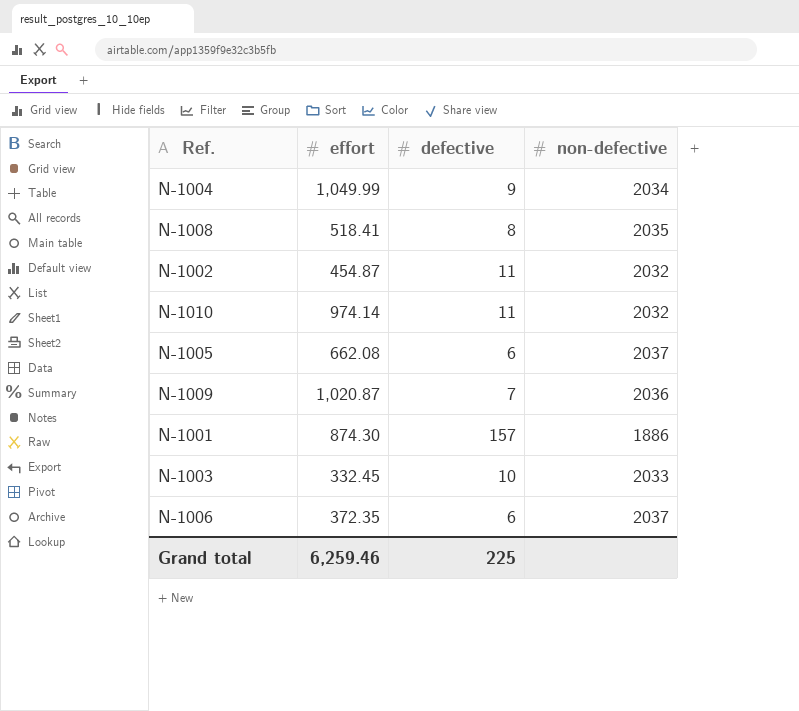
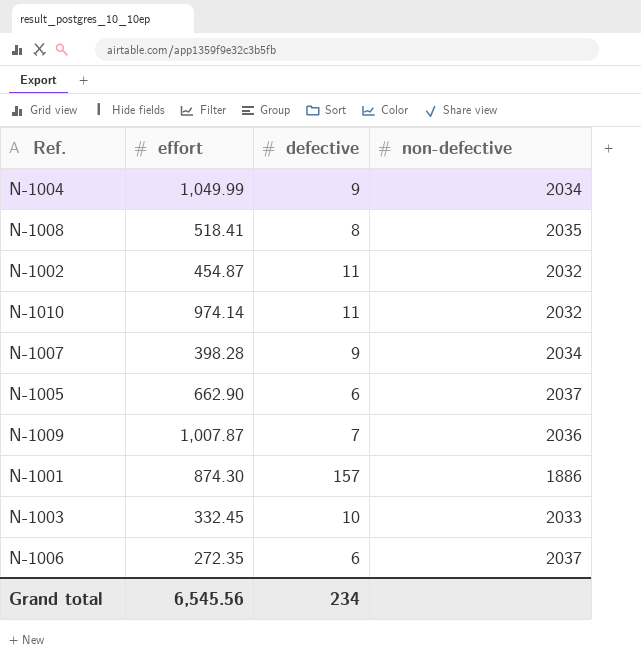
row N-1007: none -> 398.28 | 9 | 2034
N-1005 | effort: 662.08 -> 662.90
N-1009 | effort: 1,020.87 -> 1,007.87
N-1006 | effort: 372.35 -> 272.35
Grand total | effort: 6,259.46 -> 6,545.56
Grand total | defective: 225 -> 234

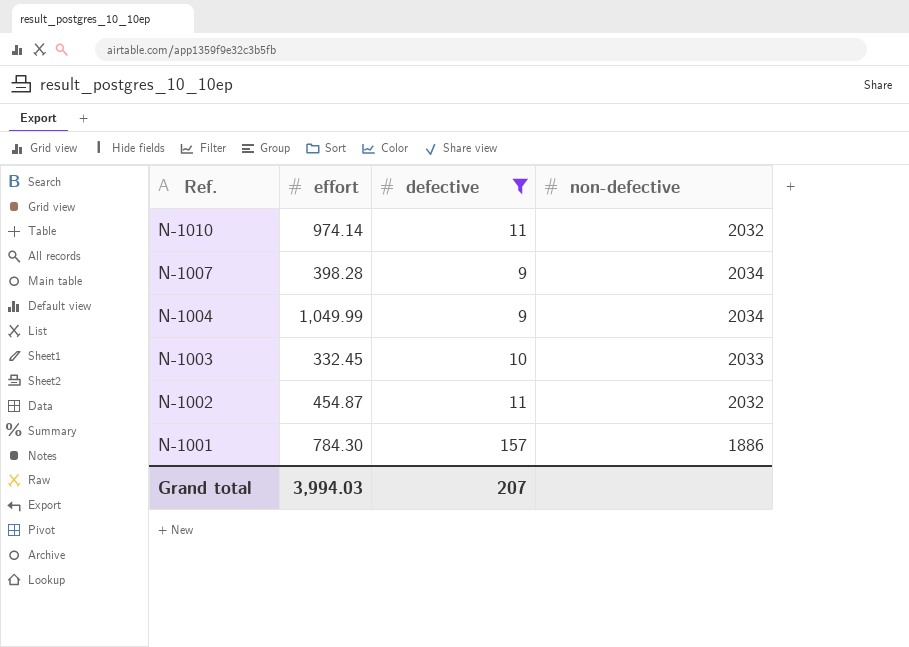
filter: none -> defective >= 9
row order: none -> Ref. descending
N-1001 | effort: 874.30 -> 784.30
Grand total | effort: 6,545.56 -> 3,994.03
Grand total | defective: 234 -> 207

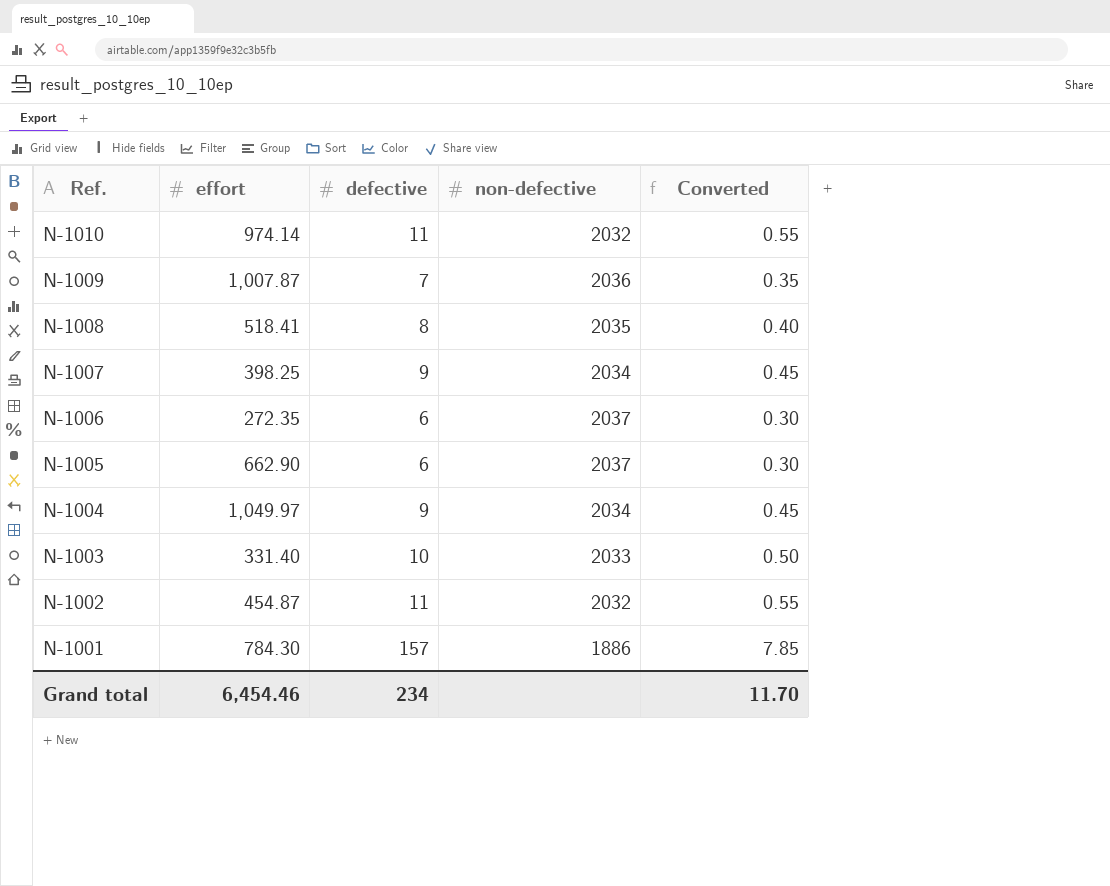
filter: defective >= 9 -> none
column Converted | formula: none -> [defective] * 0.05
N-1007 | effort: 398.28 -> 398.25
N-1004 | effort: 1,049.99 -> 1,049.97
N-1003 | effort: 332.45 -> 331.40
Grand total | effort: 3,994.03 -> 6,454.46
Grand total | defective: 207 -> 234

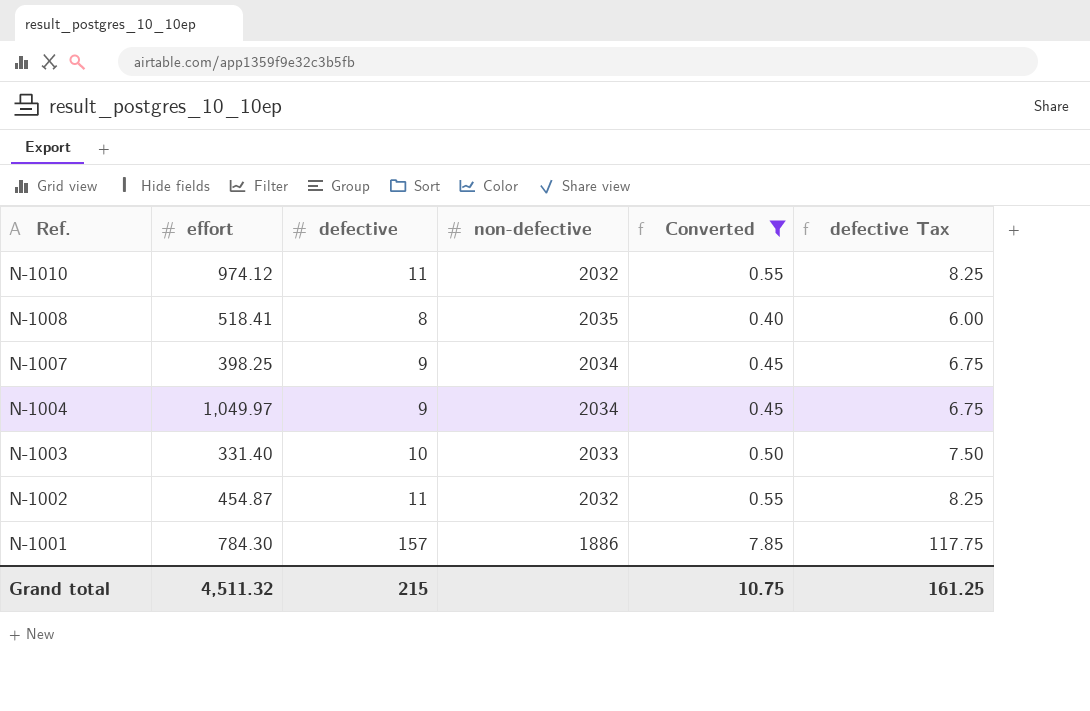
filter: none -> Converted >= 0.40
column defective Tax | formula: none -> [defective] * 0.75
N-1010 | effort: 974.14 -> 974.12
Grand total | effort: 6,454.46 -> 4,511.32
Grand total | defective: 234 -> 215
Grand total | Converted: 11.70 -> 10.75

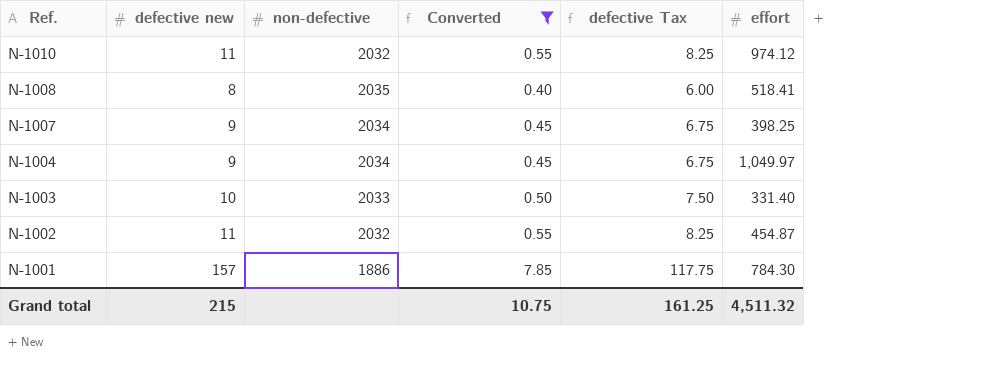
column name: defective -> defective new
column effort | position: 2 -> 6

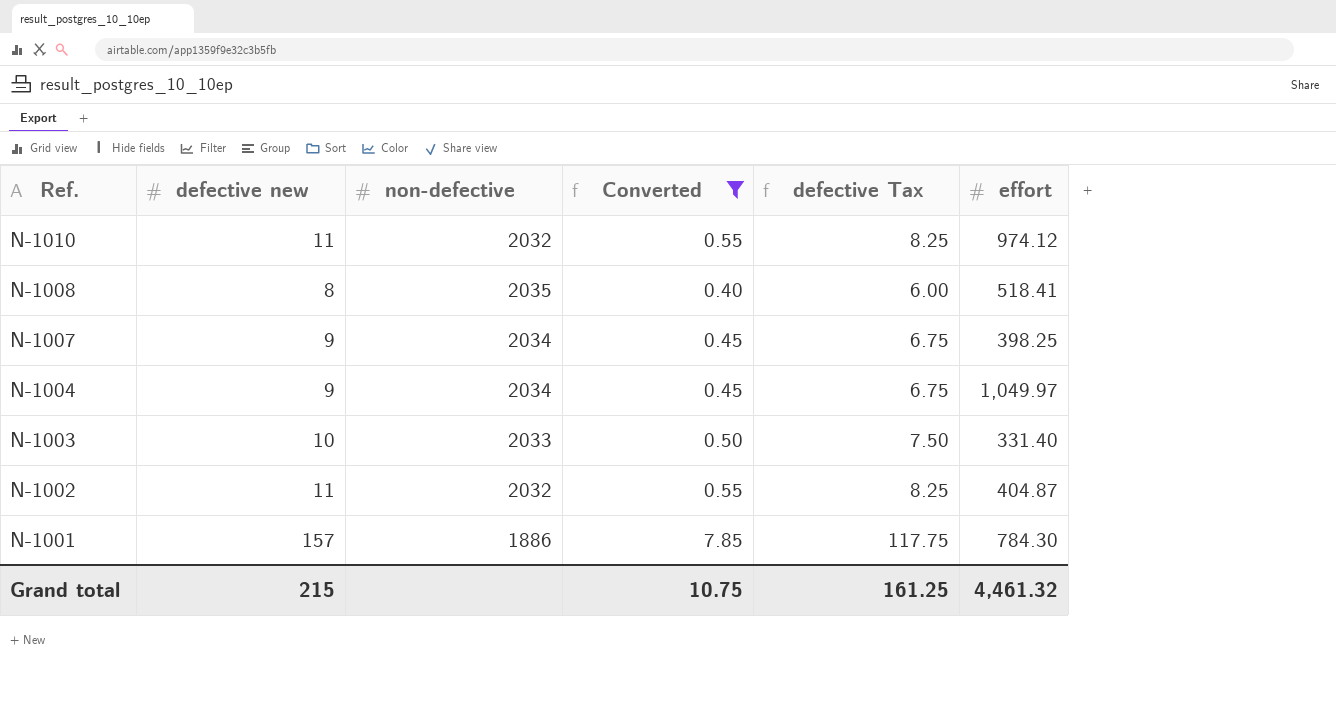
N-1002 | effort: 454.87 -> 404.87
Grand total | effort: 4,511.32 -> 4,461.32

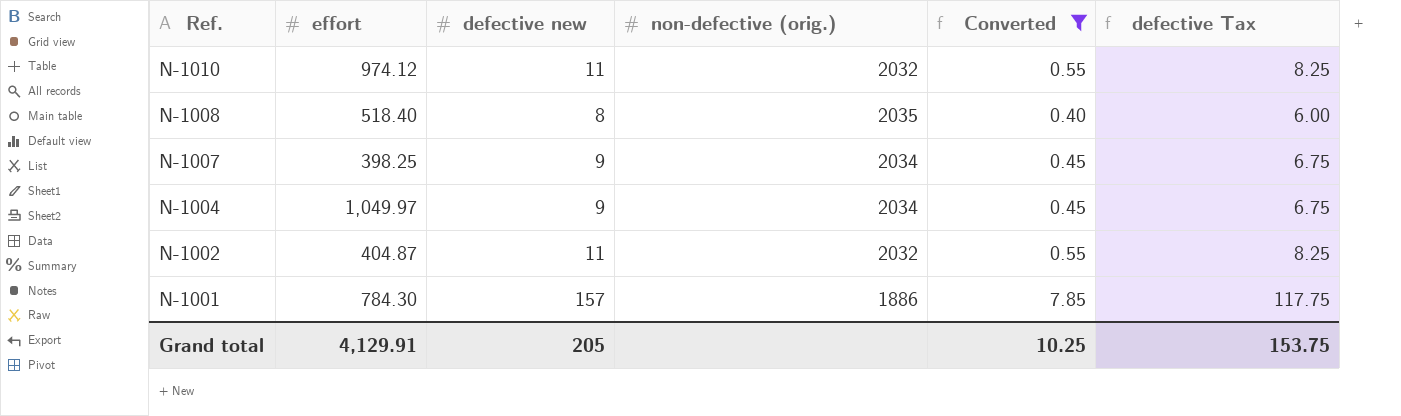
column effort | position: 6 -> 2
column name: non-defective -> non-defective (orig.)
row N-1003: 10 | 2033 | 0.50 | 7.50 | 331.40 -> none
N-1008 | effort: 518.41 -> 518.40
Grand total | effort: 4,461.32 -> 4,129.91
Grand total | defective new: 215 -> 205
Grand total | Converted: 10.75 -> 10.25
Grand total | defective Tax: 161.25 -> 153.75

